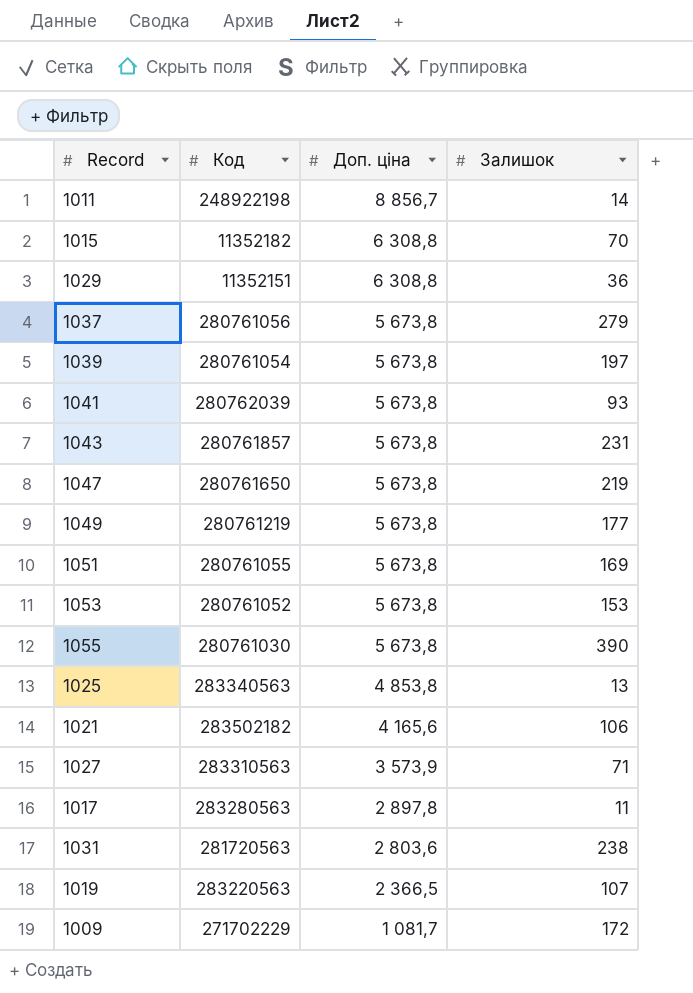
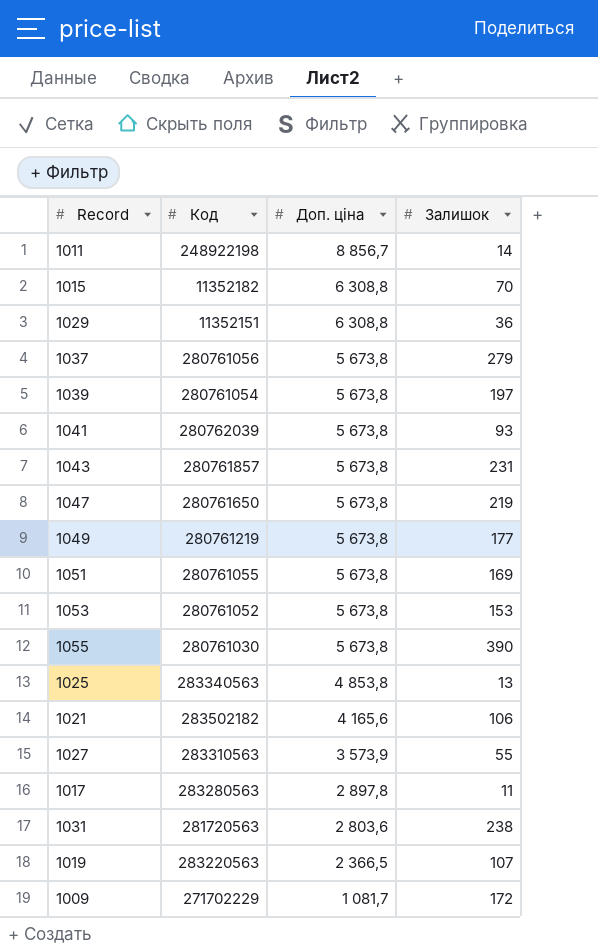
1027 | Залишок: 71 -> 55

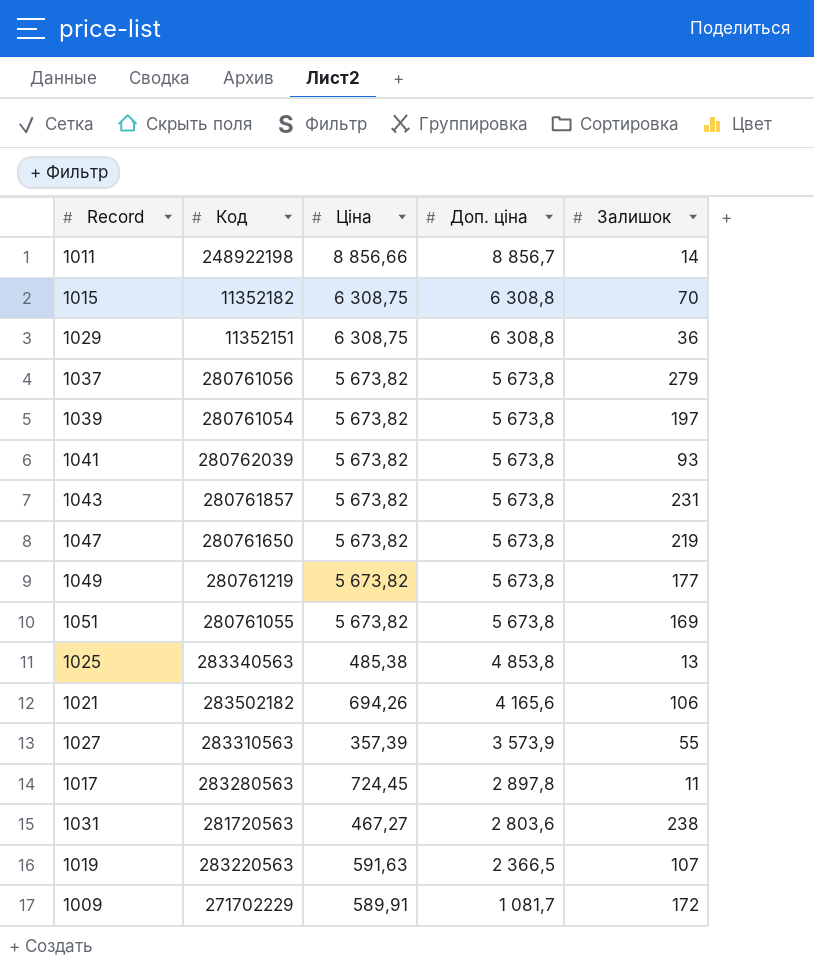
column Ціна | position: none -> 3
row 1053: 280761052 | 5 673,8 | 153 -> none
row 1055: 280761030 | 5 673,8 | 390 -> none

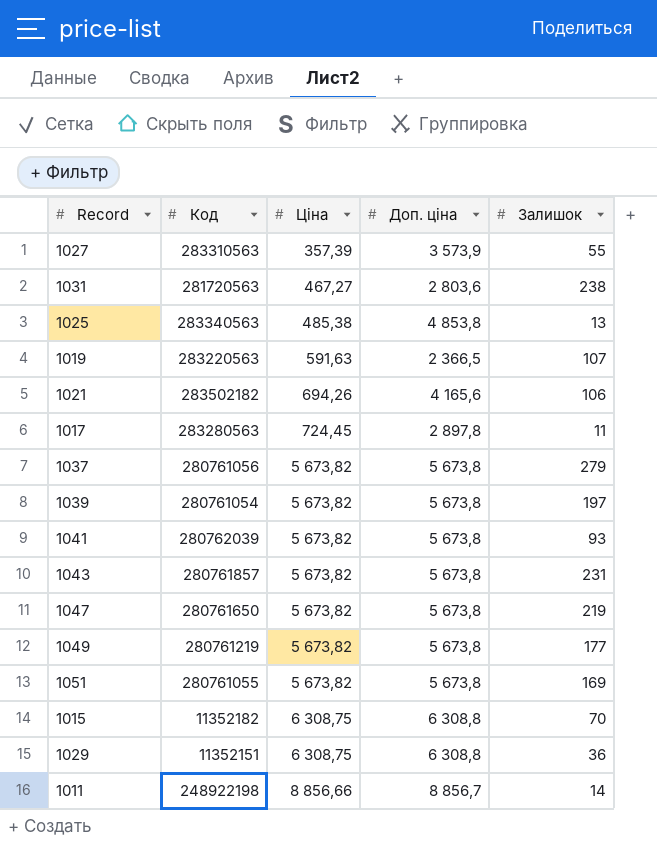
row order: Доп. ціна descending -> Ціна ascending
row 1009: 271702229 | 589,91 | 1 081,7 | 172 -> none

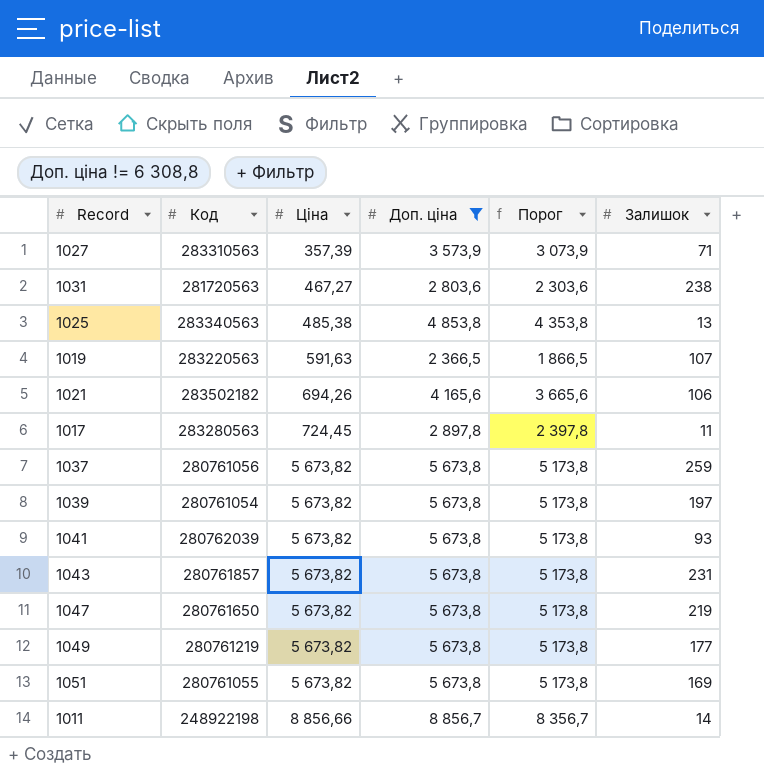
filter: none -> Доп. ціна != 6 308,8
column Порог | formula: none -> [Доп. ціна] - 500
1027 | Залишок: 55 -> 71
1037 | Залишок: 279 -> 259

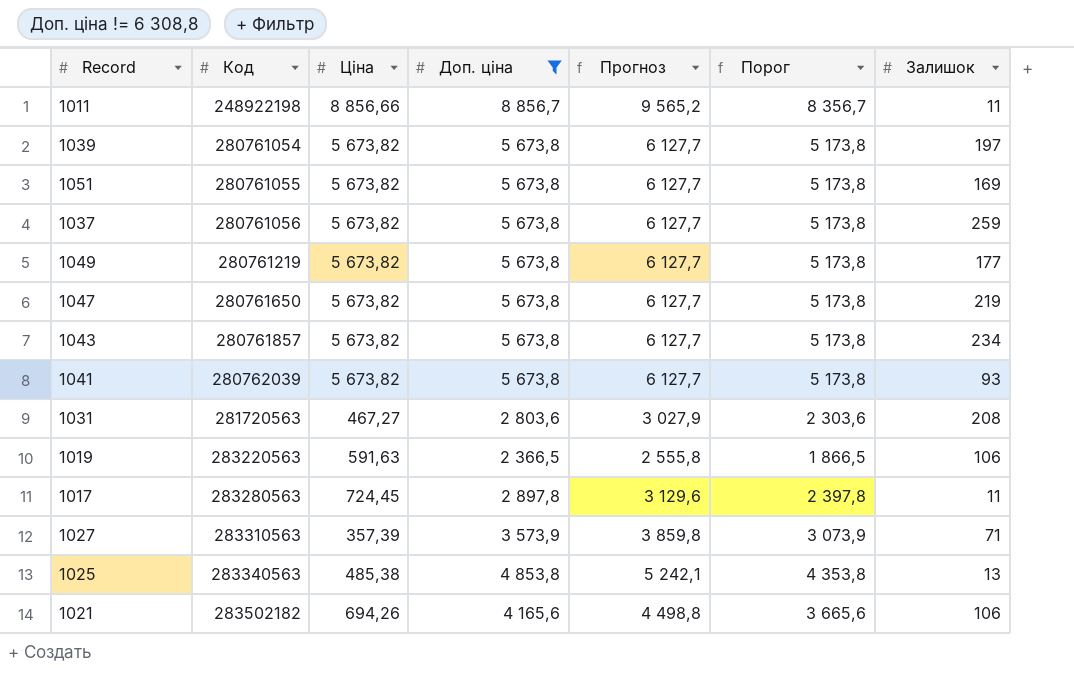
row order: Ціна ascending -> Код ascending
column Прогноз | formula: none -> [Доп. ціна] * 1,08
1011 | Залишок: 14 -> 11
1043 | Залишок: 231 -> 234
1031 | Залишок: 238 -> 208
1019 | Залишок: 107 -> 106

